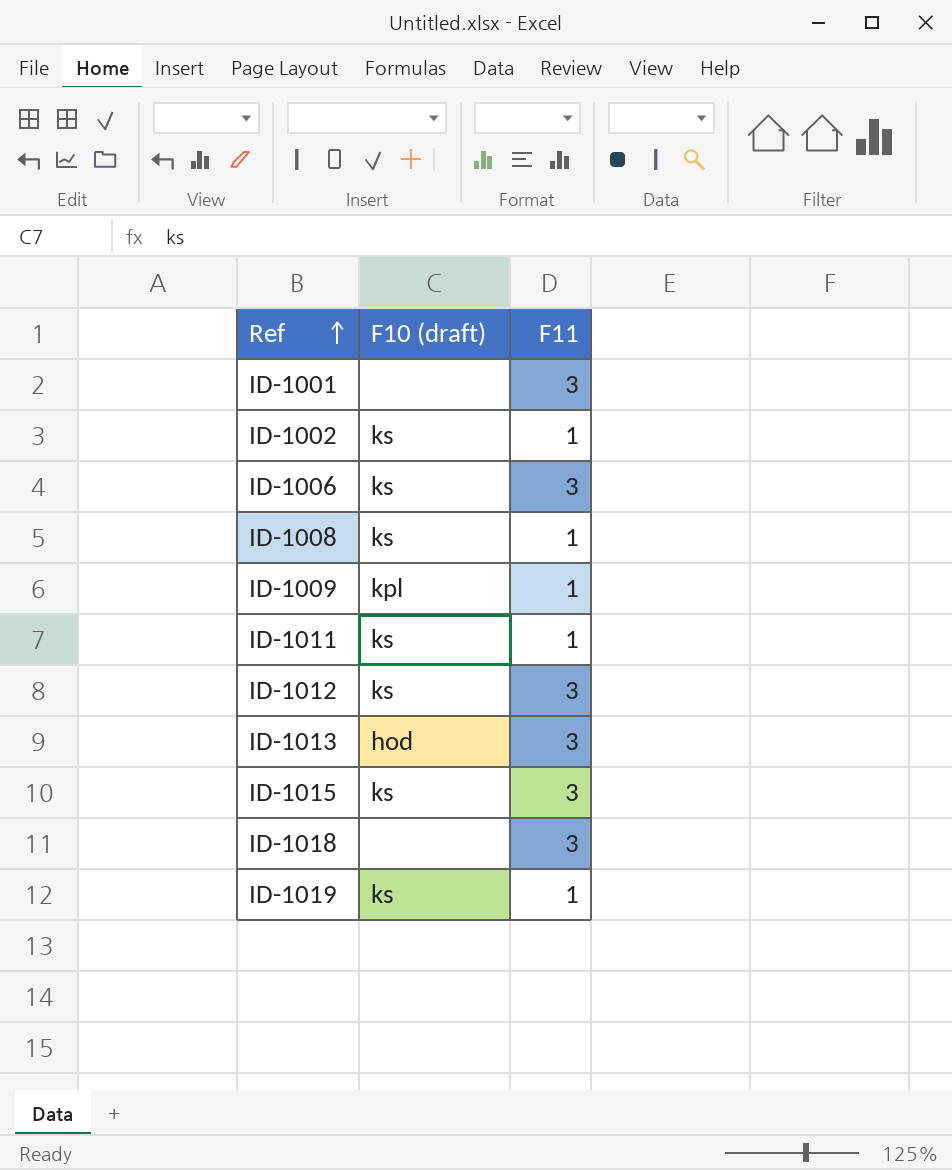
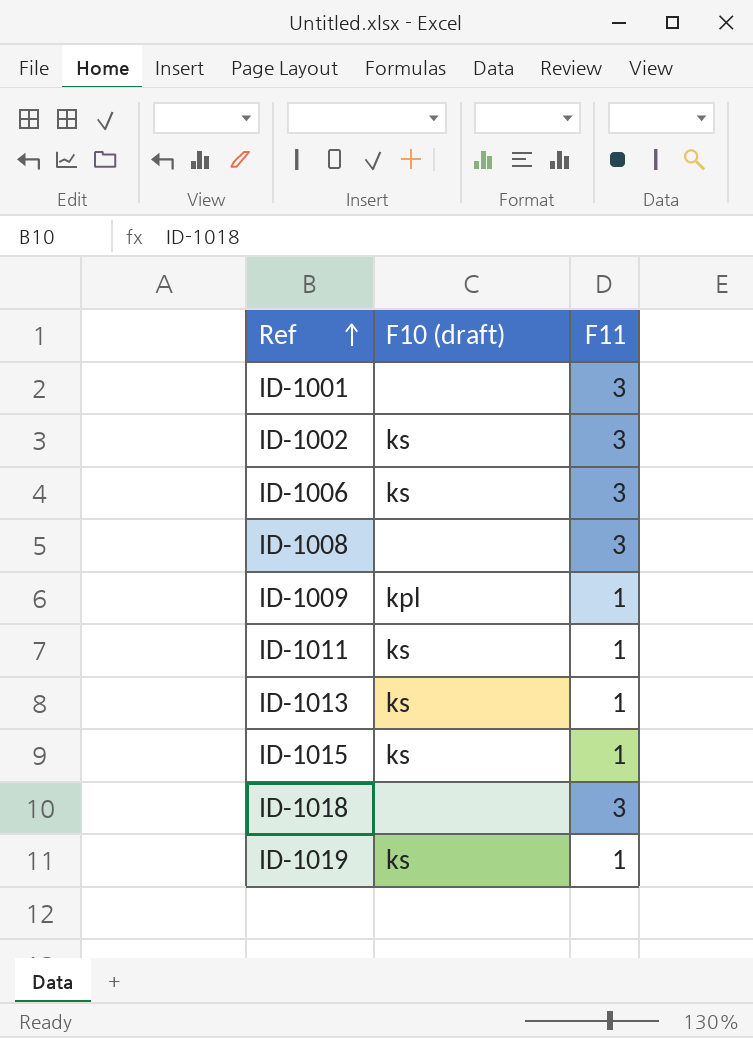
row ID-1012: ks | 3 -> none
ID-1002 | F11: 1 -> 3
ID-1008 | F10 (draft): ks -> none
ID-1008 | F11: 1 -> 3
ID-1013 | F10 (draft): hod -> ks
ID-1013 | F11: 3 -> 1
ID-1015 | F11: 3 -> 1

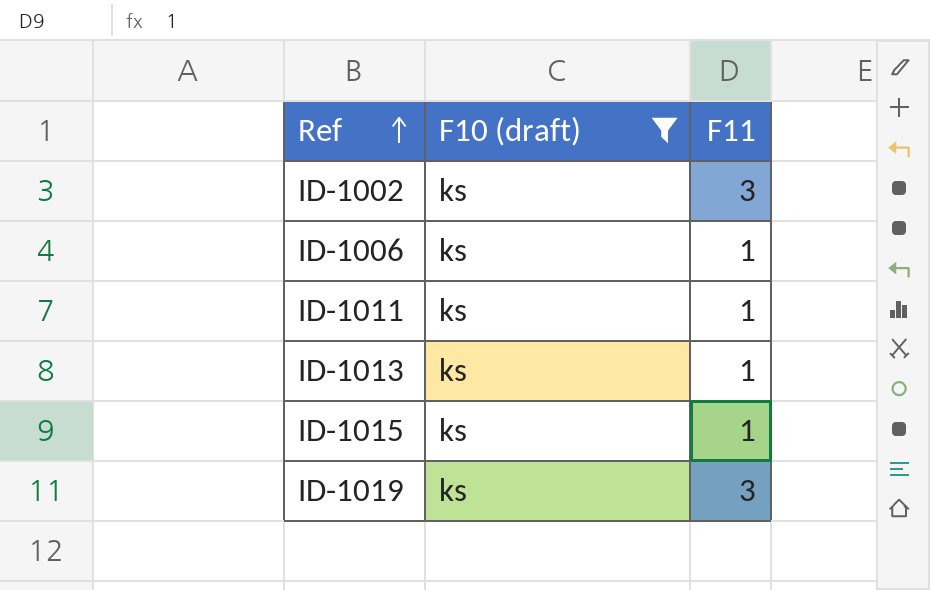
filter: none -> F10 (draft) = ks
ID-1006 | F11: 3 -> 1
ID-1019 | F11: 1 -> 3

